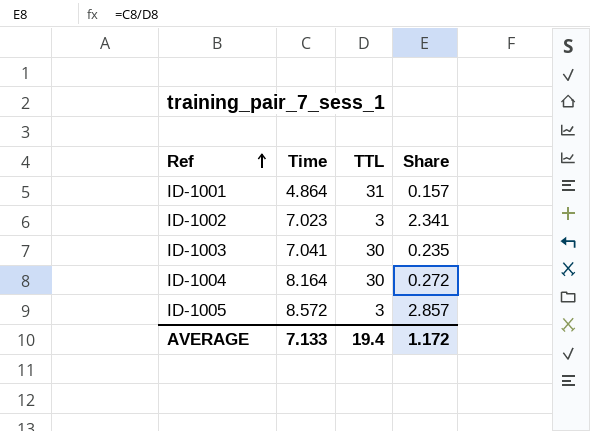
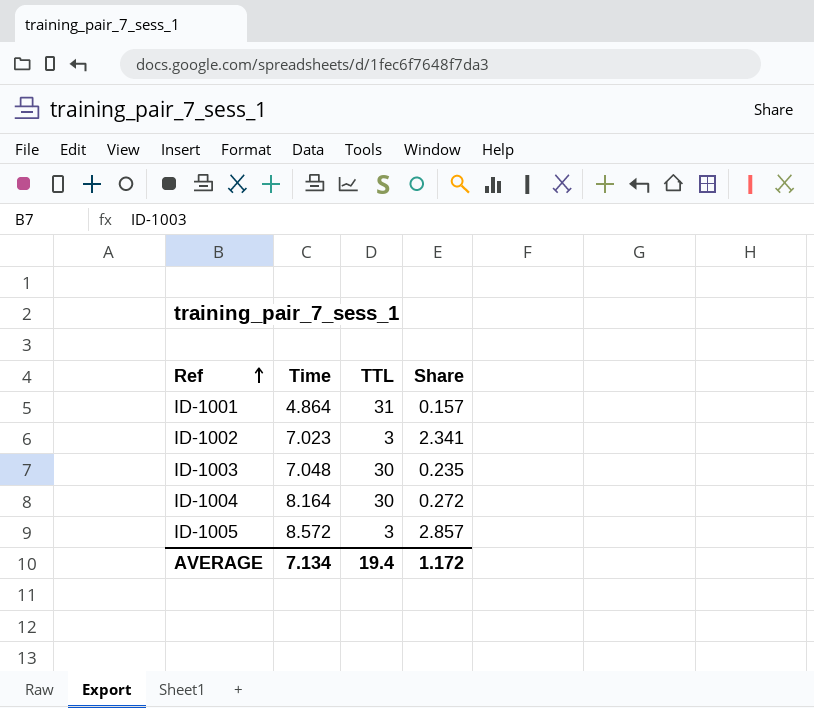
ID-1003 | Time: 7.041 -> 7.048
AVERAGE | Time: 7.133 -> 7.134

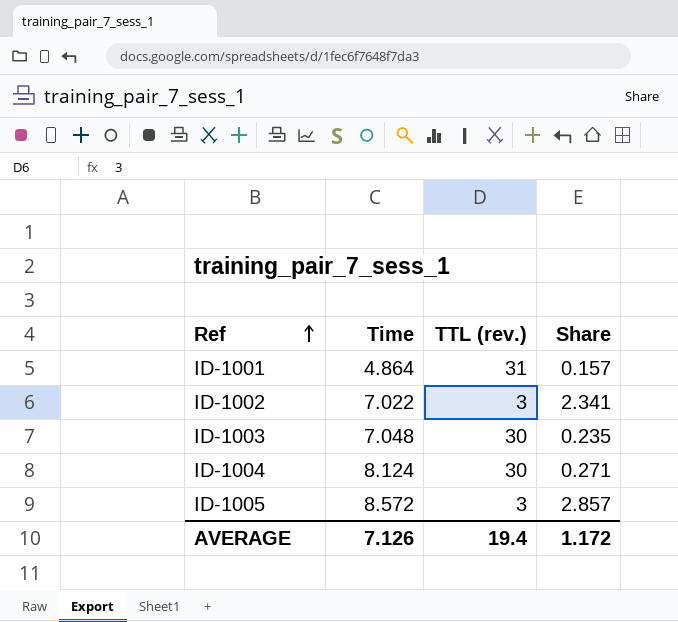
column name: TTL -> TTL (rev.)
ID-1002 | Time: 7.023 -> 7.022
ID-1004 | Time: 8.164 -> 8.124
ID-1004 | Share: 0.272 -> 0.271
AVERAGE | Time: 7.134 -> 7.126

